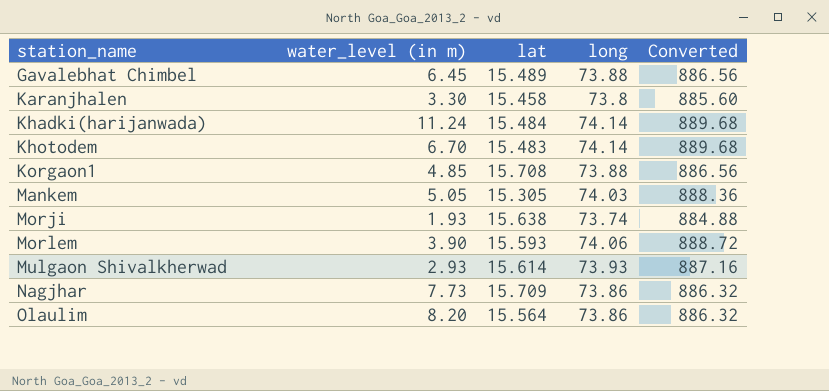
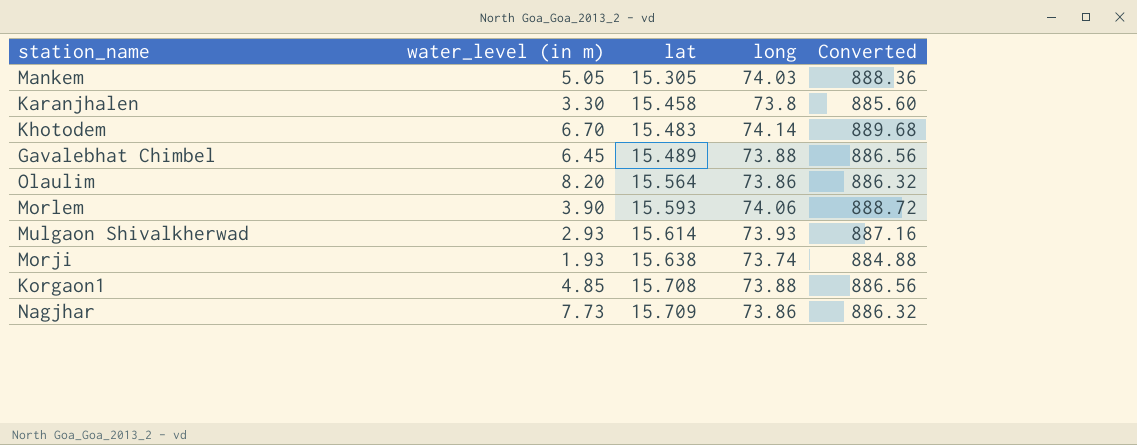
row order: station_name ascending -> lat ascending
row Khadki(harijanwada): 11.24 | 15.484 | 74.14 | 889.68 -> none

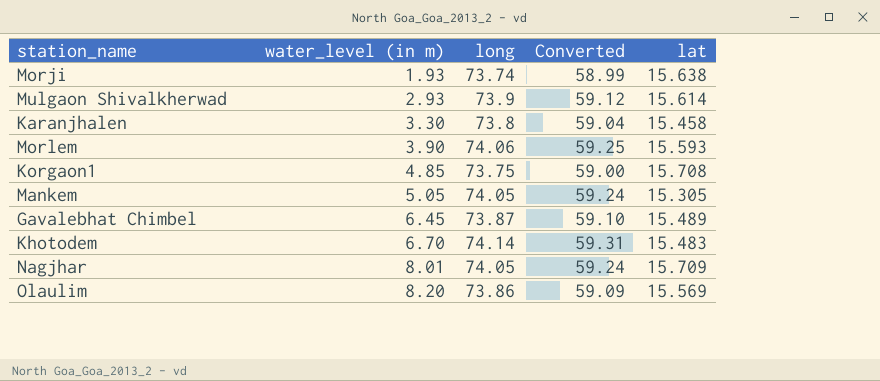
row order: lat ascending -> water_level (in m) ascending
column Converted | formula: [long] * 12 -> [long] * 0.8
column lat | position: 3 -> 5
Mulgaon Shivalkherwad | long: 73.93 -> 73.9
Korgaon1 | long: 73.88 -> 73.75
Mankem | long: 74.03 -> 74.05
Gavalebhat Chimbel | long: 73.88 -> 73.87
Nagjhar | water_level (in m): 7.73 -> 8.01
Nagjhar | long: 73.86 -> 74.05
Olaulim | lat: 15.564 -> 15.569

